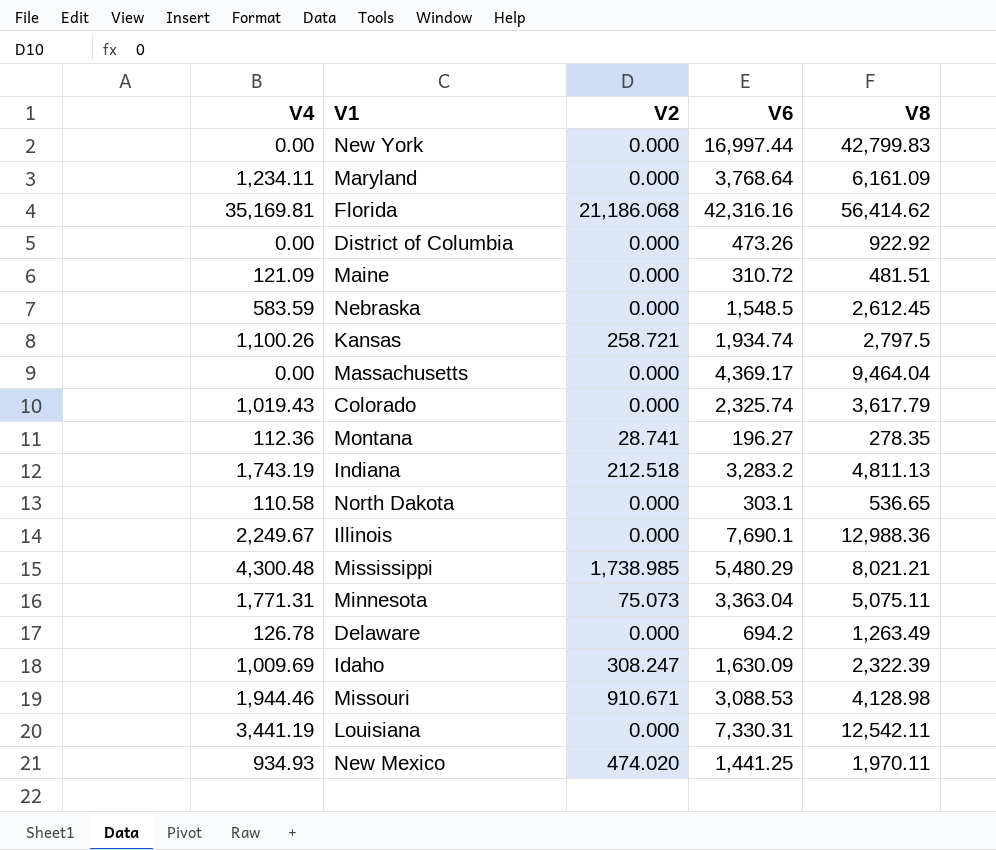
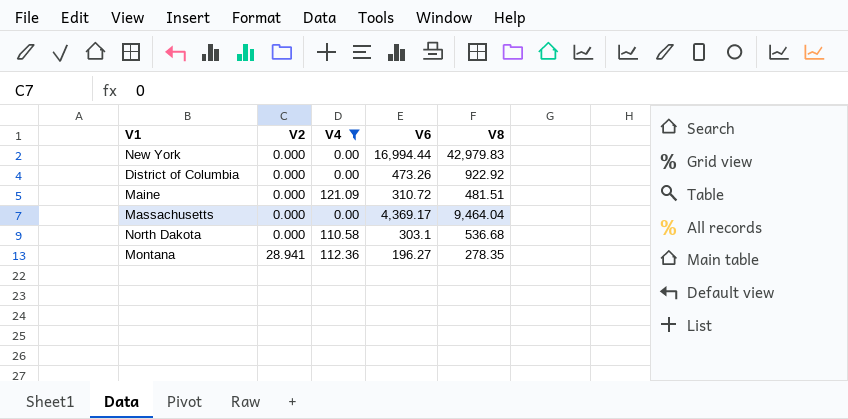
filter: none -> V4 <= 121.09
row order: none -> V2 ascending
column V4 | position: 1 -> 3
New York | V6: 16,997.44 -> 16,994.44
New York | V8: 42,799.83 -> 42,979.83
North Dakota | V8: 536.65 -> 536.68
Montana | V2: 28.741 -> 28.941

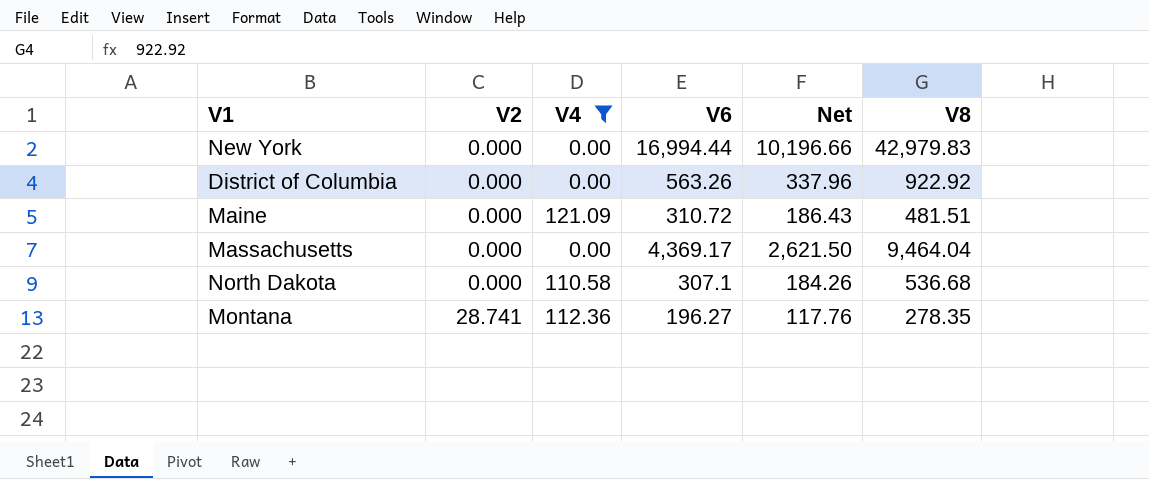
column Net | formula: none -> [V6] * 0.6
District of Columbia | V6: 473.26 -> 563.26
North Dakota | V6: 303.1 -> 307.1
Montana | V2: 28.941 -> 28.741

